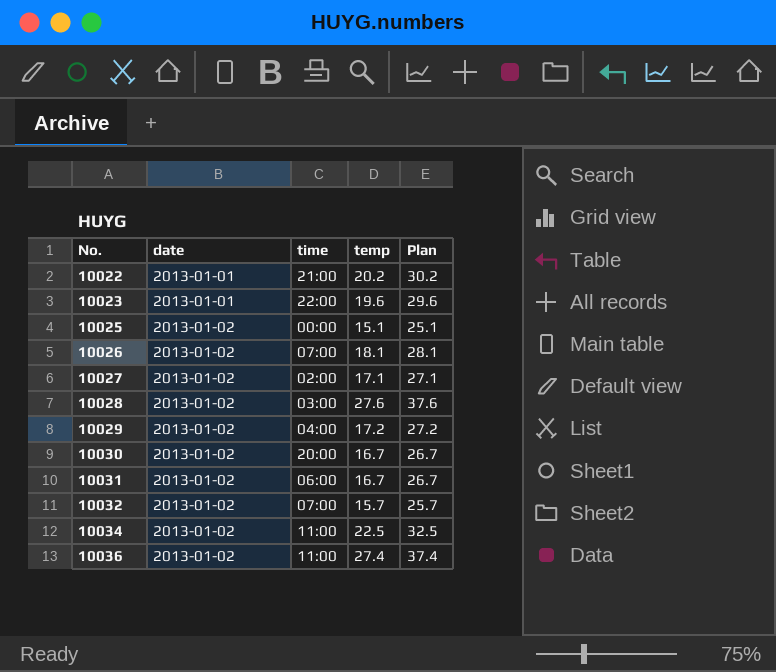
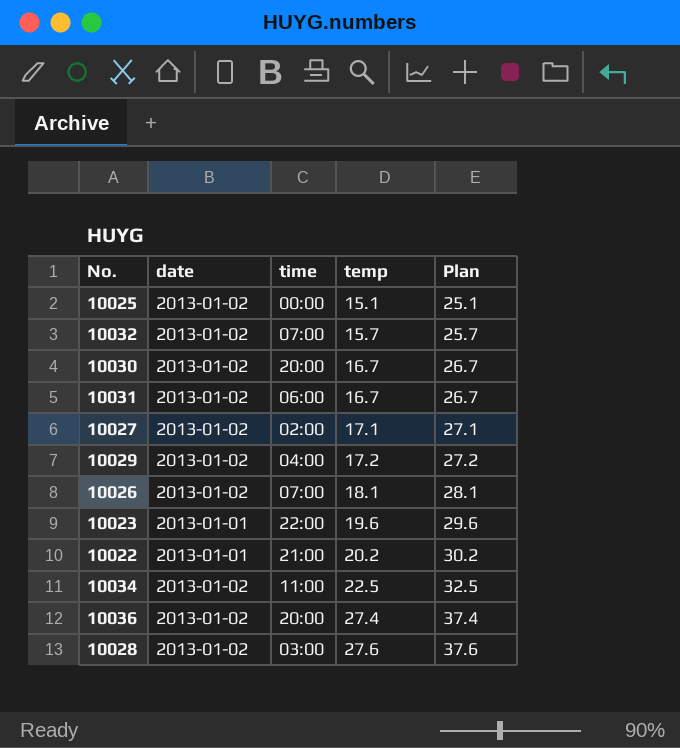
row order: No. ascending -> temp ascending
10036 | time: 11:00 -> 20:00

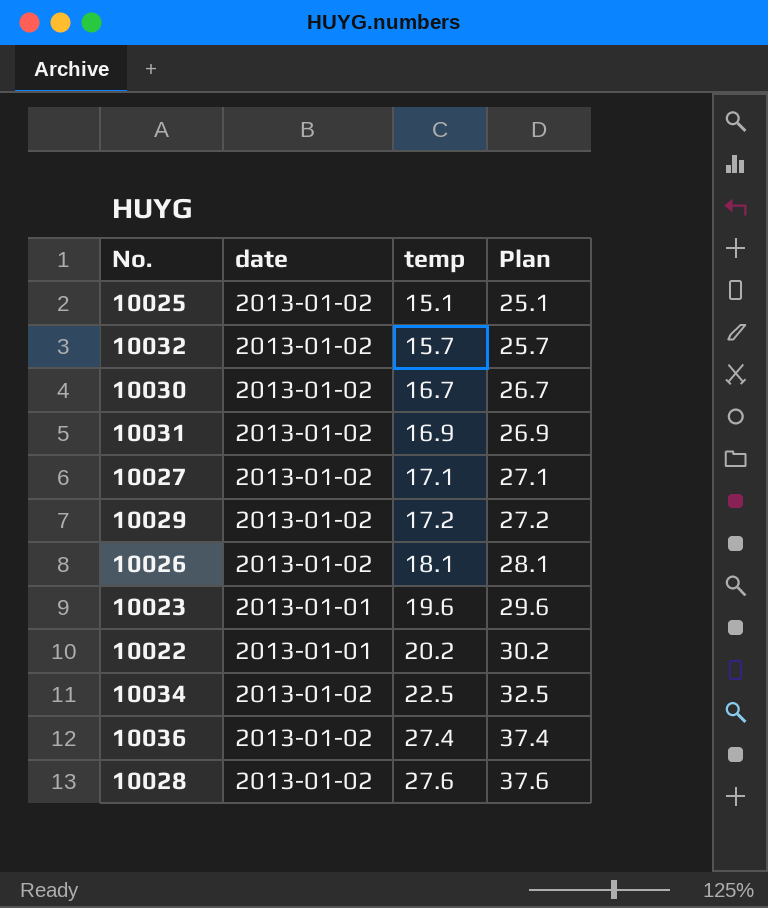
column time | position: 3 -> none
10031 | temp: 16.7 -> 16.9
10031 | Plan: 26.7 -> 26.9

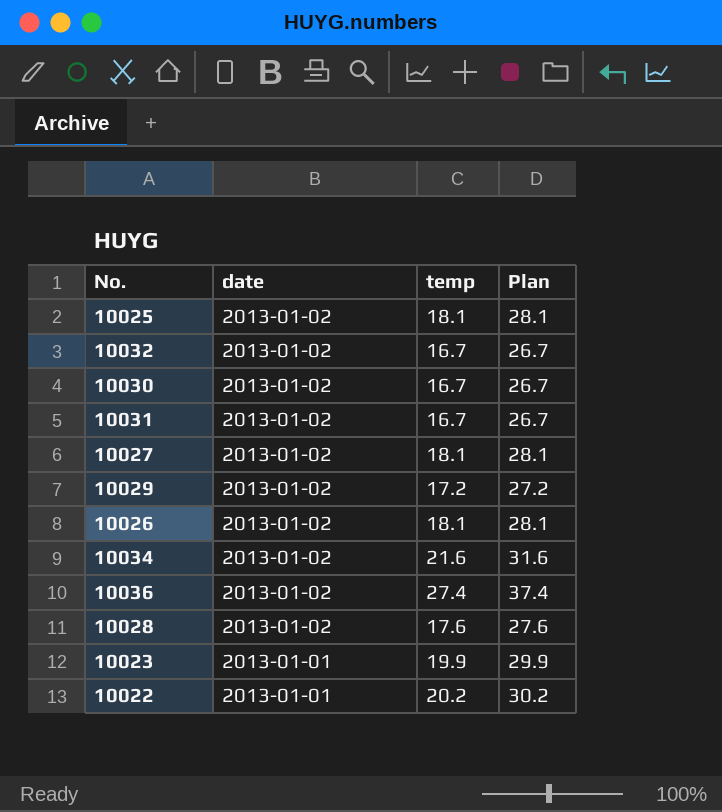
row order: temp ascending -> date descending
10025 | temp: 15.1 -> 18.1
10025 | Plan: 25.1 -> 28.1
10032 | temp: 15.7 -> 16.7
10032 | Plan: 25.7 -> 26.7
10031 | temp: 16.9 -> 16.7
10031 | Plan: 26.9 -> 26.7
10027 | temp: 17.1 -> 18.1
10027 | Plan: 27.1 -> 28.1
10034 | temp: 22.5 -> 21.6
10034 | Plan: 32.5 -> 31.6
10028 | temp: 27.6 -> 17.6
10028 | Plan: 37.6 -> 27.6
10023 | temp: 19.6 -> 19.9
10023 | Plan: 29.6 -> 29.9

